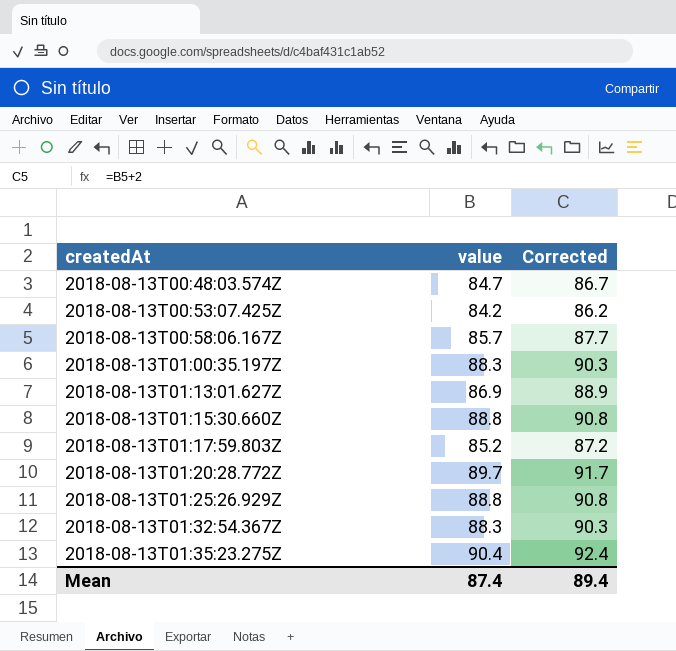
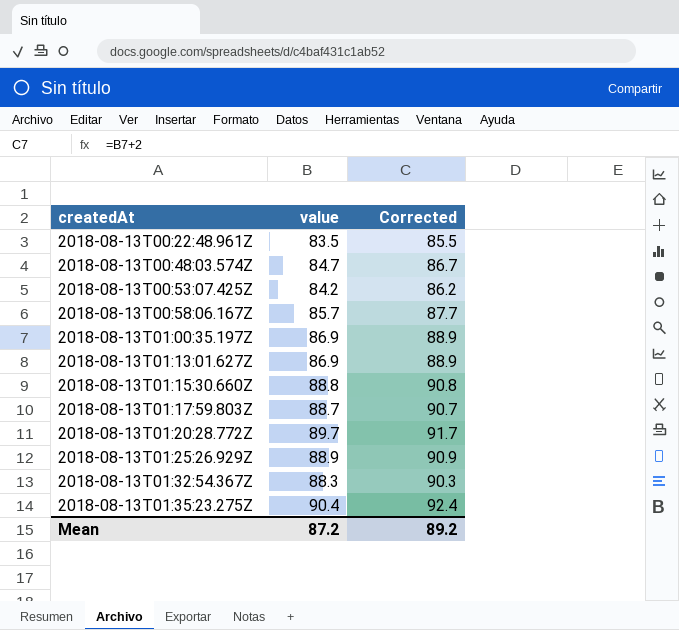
row 2018-08-13T00:22:48.961Z: none -> 83.5 | 85.5
2018-08-13T01:00:35.197Z | value: 88.3 -> 86.9
2018-08-13T01:00:35.197Z | Corrected: 90.3 -> 88.9
2018-08-13T01:17:59.803Z | value: 85.2 -> 88.7
2018-08-13T01:17:59.803Z | Corrected: 87.2 -> 90.7
2018-08-13T01:25:26.929Z | value: 88.8 -> 88.9
2018-08-13T01:25:26.929Z | Corrected: 90.8 -> 90.9
Mean | value: 87.4 -> 87.2
Mean | Corrected: 89.4 -> 89.2

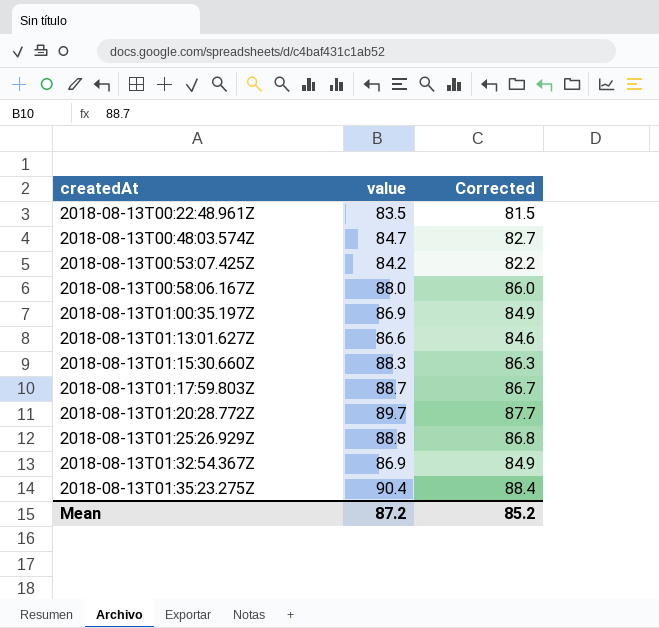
column Corrected | formula: [value] + 2 -> [value] - 2
2018-08-13T00:58:06.167Z | value: 85.7 -> 88.0
2018-08-13T01:13:01.627Z | value: 86.9 -> 86.6
2018-08-13T01:15:30.660Z | value: 88.8 -> 88.3
2018-08-13T01:25:26.929Z | value: 88.9 -> 88.8
2018-08-13T01:32:54.367Z | value: 88.3 -> 86.9
Mean | Corrected: 89.2 -> 85.2

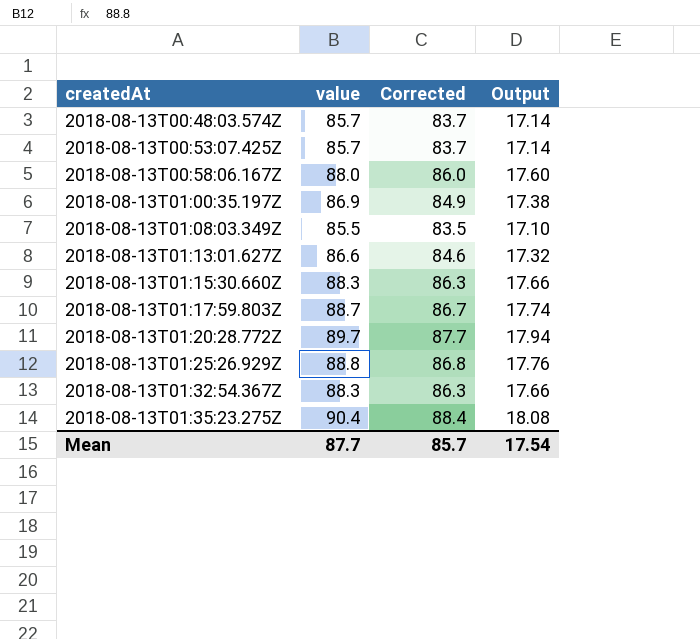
column Output | formula: none -> [value] * 0.2
row 2018-08-13T00:22:48.961Z: 83.5 | 81.5 -> none
2018-08-13T00:48:03.574Z | value: 84.7 -> 85.7
2018-08-13T00:48:03.574Z | Corrected: 82.7 -> 83.7
2018-08-13T00:53:07.425Z | value: 84.2 -> 85.7
2018-08-13T00:53:07.425Z | Corrected: 82.2 -> 83.7
row 2018-08-13T01:08:03.349Z: none -> 85.5 | 83.5 | 17.10
2018-08-13T01:32:54.367Z | value: 86.9 -> 88.3
2018-08-13T01:32:54.367Z | Corrected: 84.9 -> 86.3
Mean | value: 87.2 -> 87.7
Mean | Corrected: 85.2 -> 85.7

